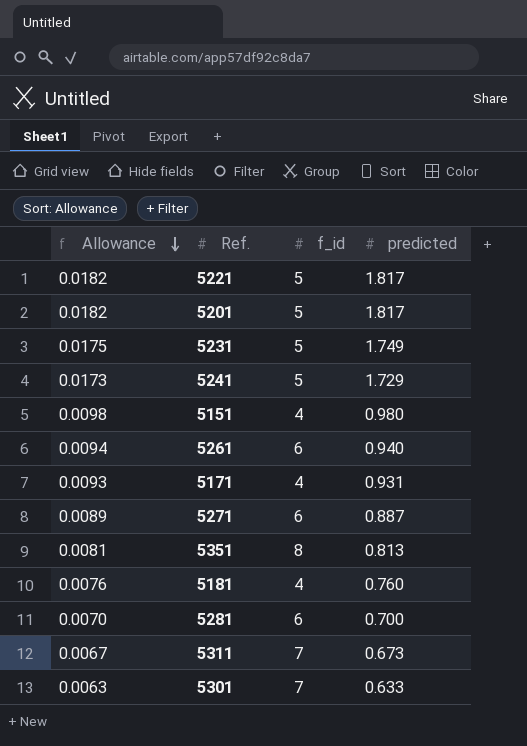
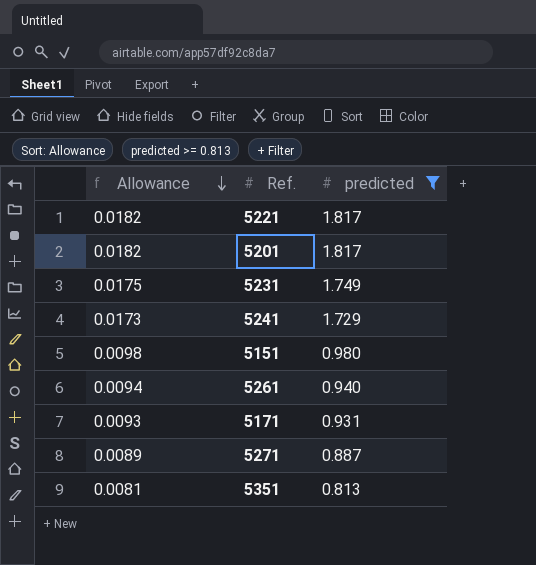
filter: none -> predicted >= 0.813
column f_id | position: 3 -> none

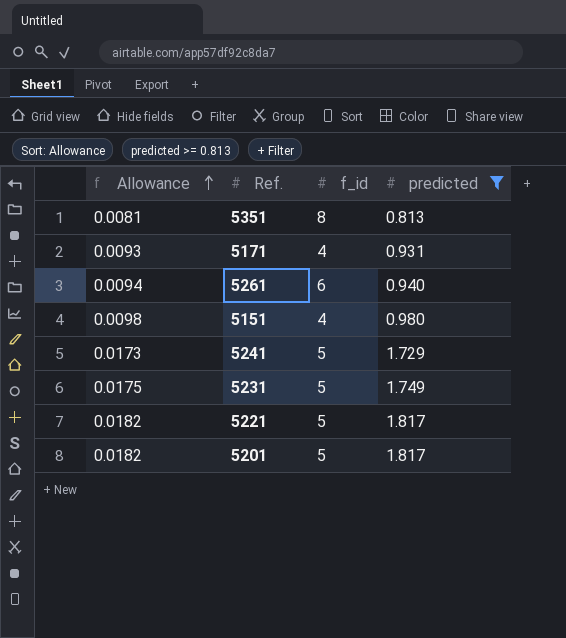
row order: Allowance descending -> Allowance ascending
column f_id | position: none -> 3
row 5271: 0.0089 | 0.887 -> none

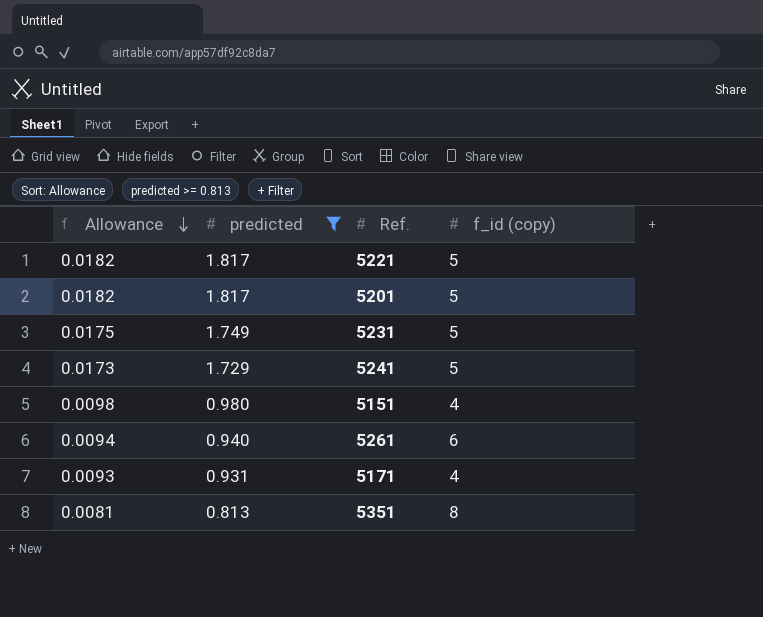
row order: Allowance ascending -> Allowance descending
column predicted | position: 4 -> 2
column name: f_id -> f_id (copy)

